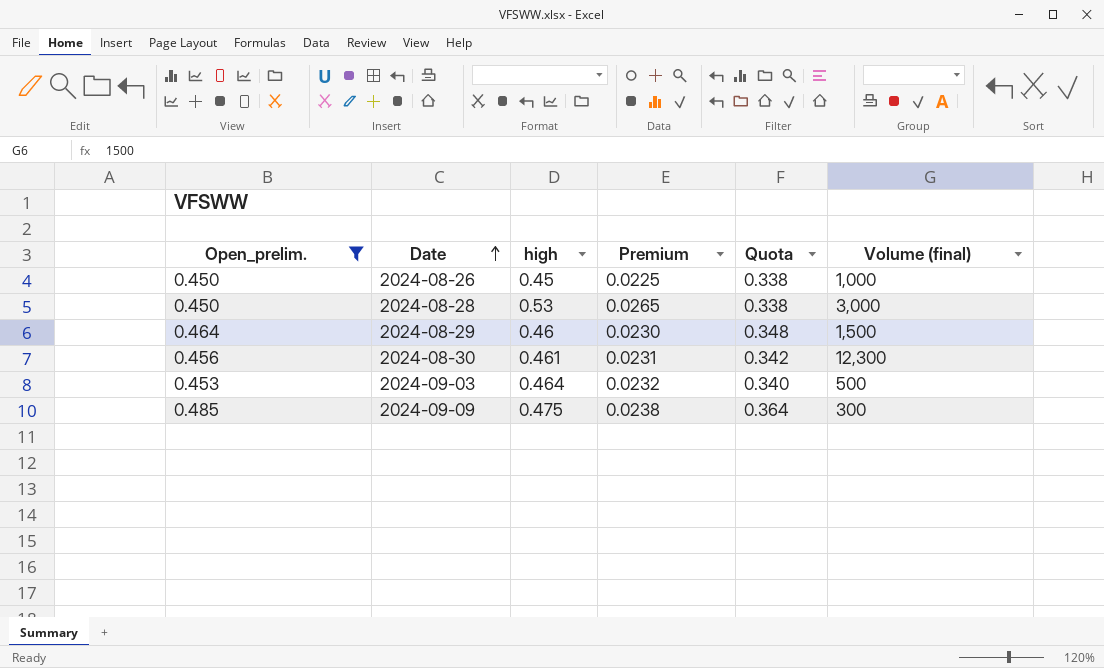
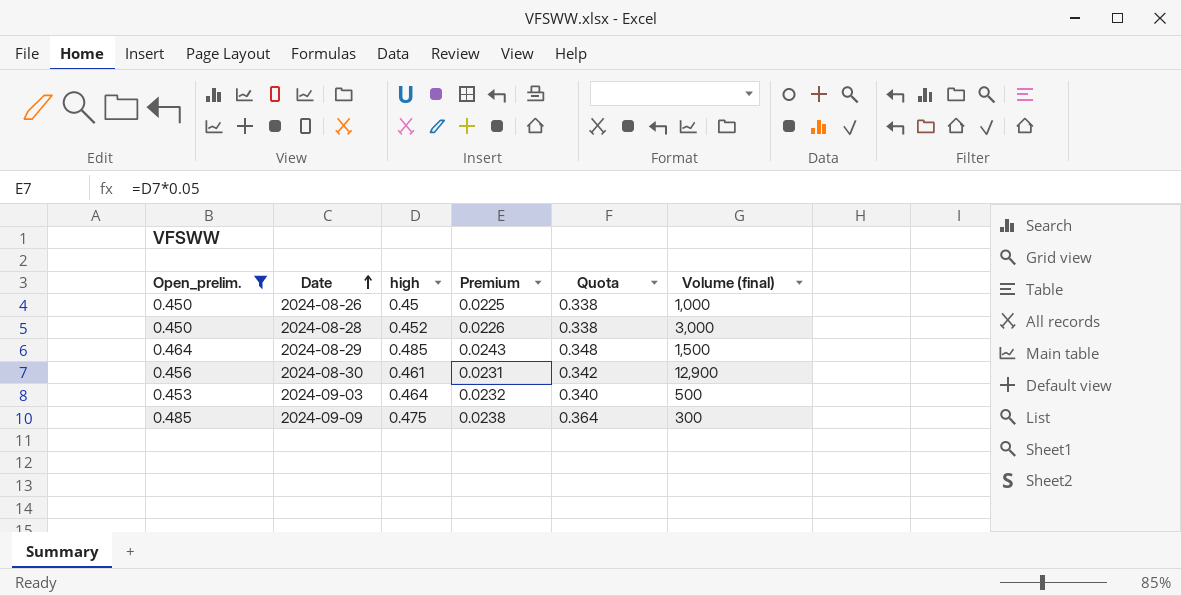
2024-08-28 | high: 0.53 -> 0.452
2024-08-28 | Premium: 0.0265 -> 0.0226
2024-08-29 | high: 0.46 -> 0.485
2024-08-29 | Premium: 0.0230 -> 0.0243
2024-08-30 | Volume (final): 12,300 -> 12,900

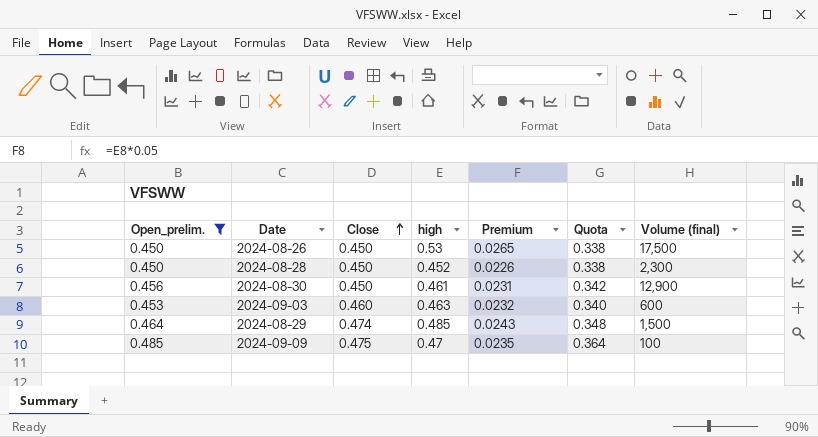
row order: Date ascending -> Close ascending
column Close | position: none -> 3
2024-08-26 | high: 0.45 -> 0.53
2024-08-26 | Premium: 0.0225 -> 0.0265
2024-08-26 | Volume (final): 1,000 -> 17,500
2024-08-28 | Volume (final): 3,000 -> 2,300
2024-09-03 | high: 0.464 -> 0.463
2024-09-03 | Volume (final): 500 -> 600
2024-09-09 | high: 0.475 -> 0.47
2024-09-09 | Premium: 0.0238 -> 0.0235
2024-09-09 | Volume (final): 300 -> 100

